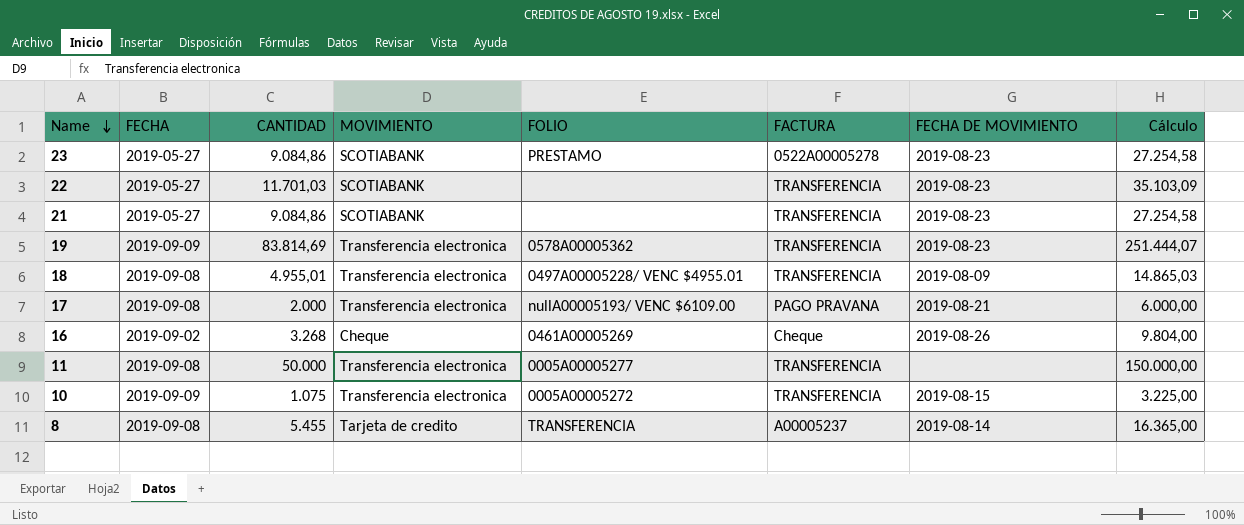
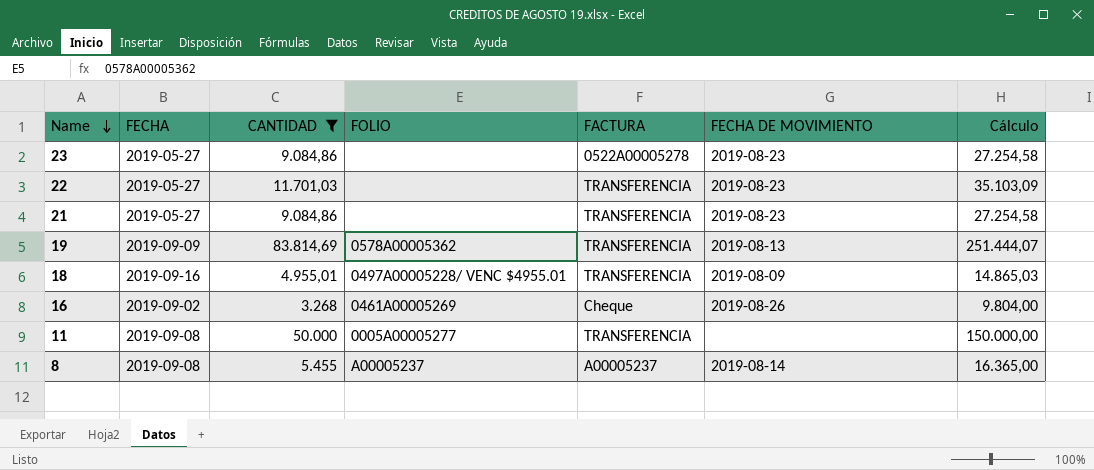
filter: none -> CANTIDAD >= 3.268
column MOVIMIENTO | position: 4 -> none
23 | FOLIO: PRESTAMO -> none
19 | FECHA DE MOVIMIENTO: 2019-08-23 -> 2019-08-13
18 | FECHA: 2019-09-08 -> 2019-09-16
8 | FOLIO: TRANSFERENCIA -> A00005237

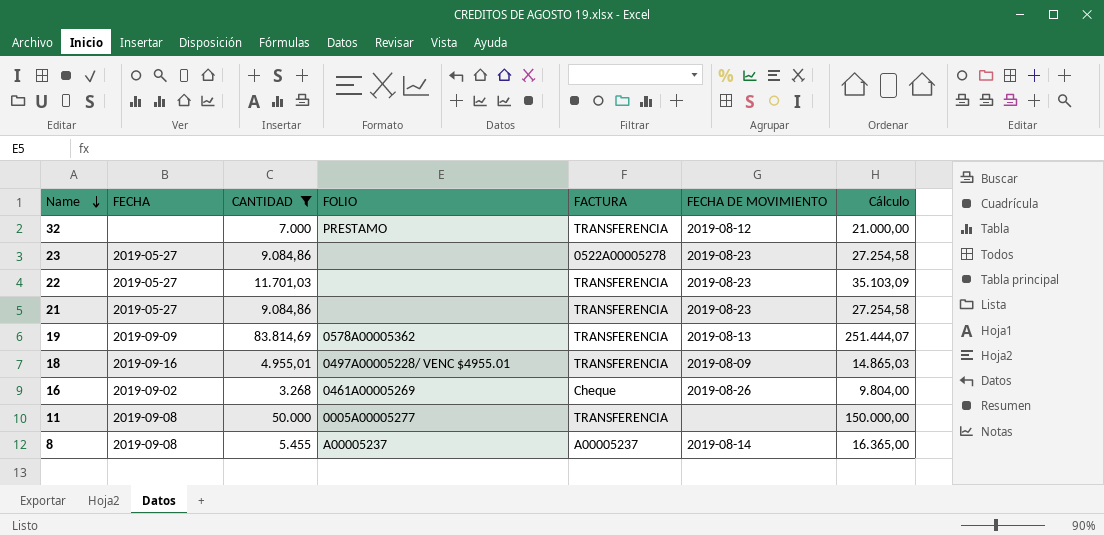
row 32: none -> none | 7.000 | PRESTAMO | TRANSFERENCIA | 2019-08-12 | 21.000,00

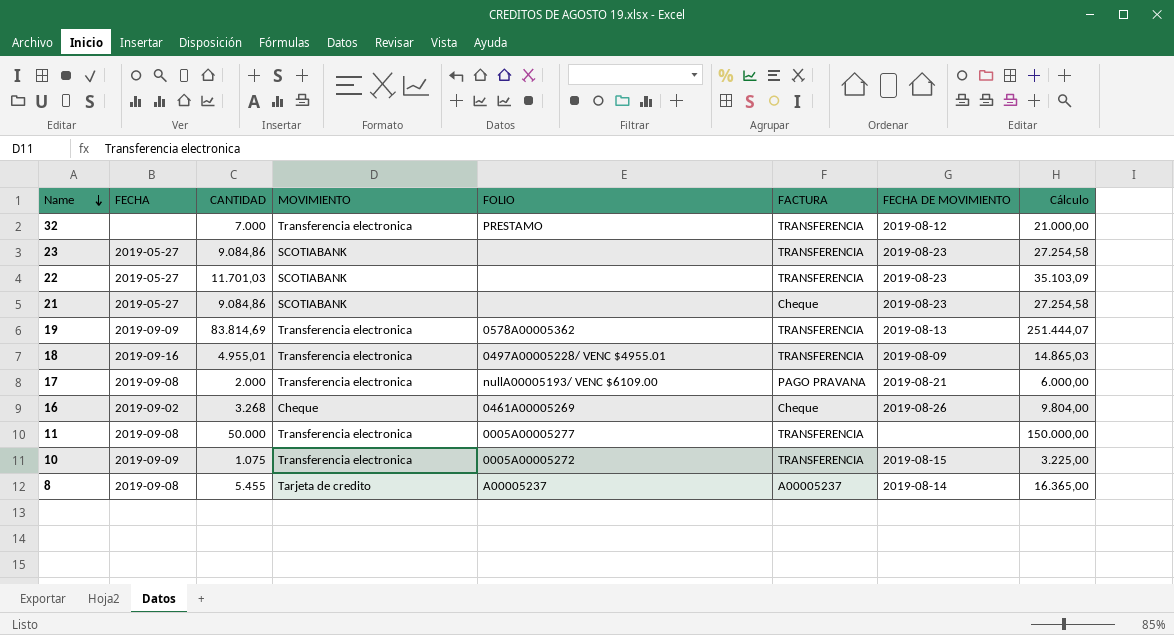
filter: CANTIDAD >= 3.268 -> none
column MOVIMIENTO | position: none -> 4
23 | FACTURA: 0522A00005278 -> TRANSFERENCIA
21 | FACTURA: TRANSFERENCIA -> Cheque

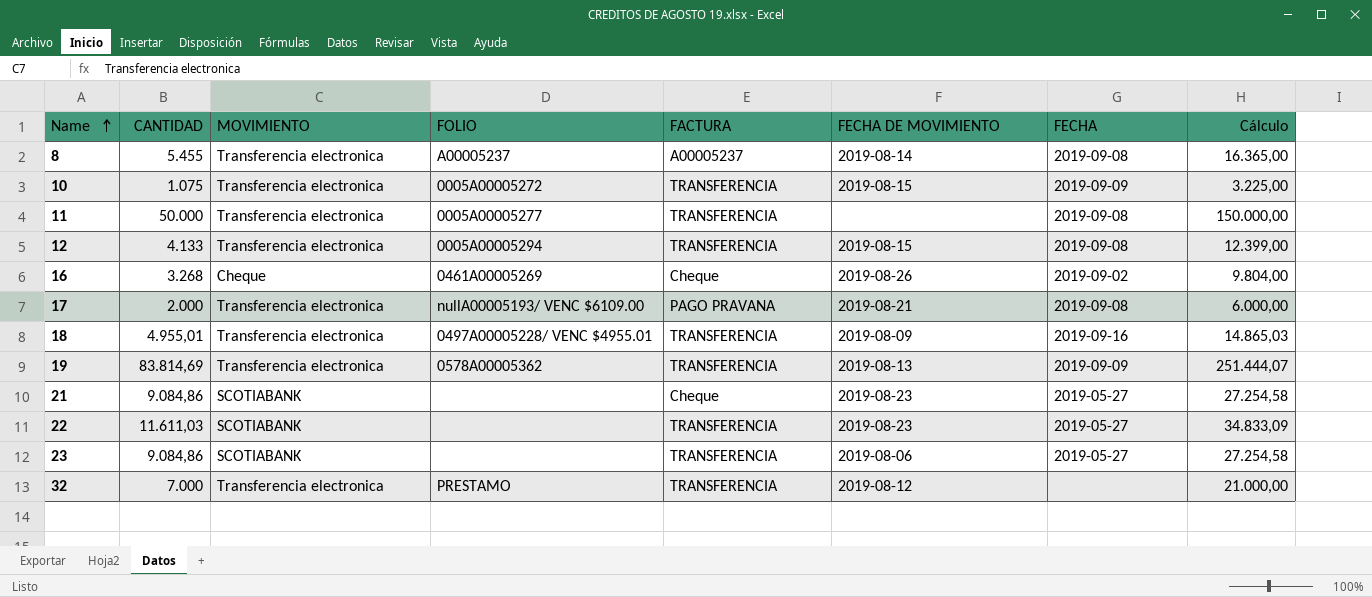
row order: Name descending -> Name ascending
column FECHA | position: 2 -> 7
8 | MOVIMIENTO: Tarjeta de credito -> Transferencia electronica
row 12: none -> 4.133 | Transferencia electronica | 0005A00005294 | TRANSFERENCIA | 2019-08-15 | 2019-09-08 | 12.399,00
22 | CANTIDAD: 11.701,03 -> 11.611,03
22 | Cálculo: 35.103,09 -> 34.833,09
23 | FECHA DE MOVIMIENTO: 2019-08-23 -> 2019-08-06

